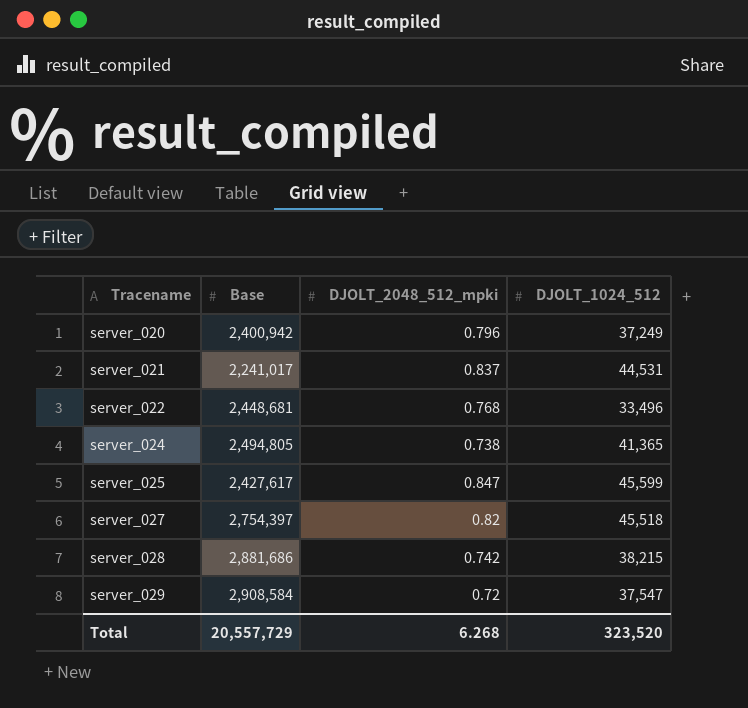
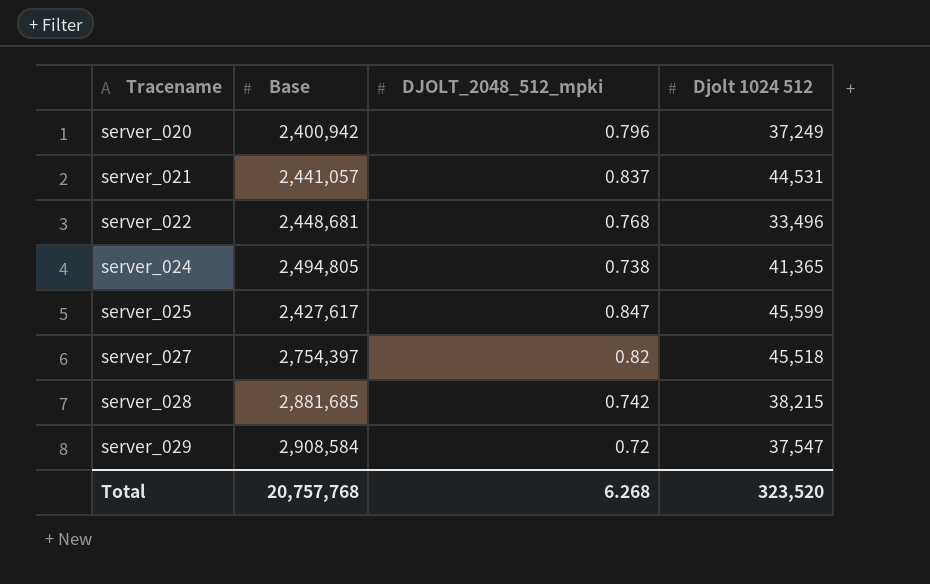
column name: DJOLT_1024_512 -> Djolt 1024 512
server_021 | Base: 2,241,017 -> 2,441,057
server_028 | Base: 2,881,686 -> 2,881,685
Total | Base: 20,557,729 -> 20,757,768

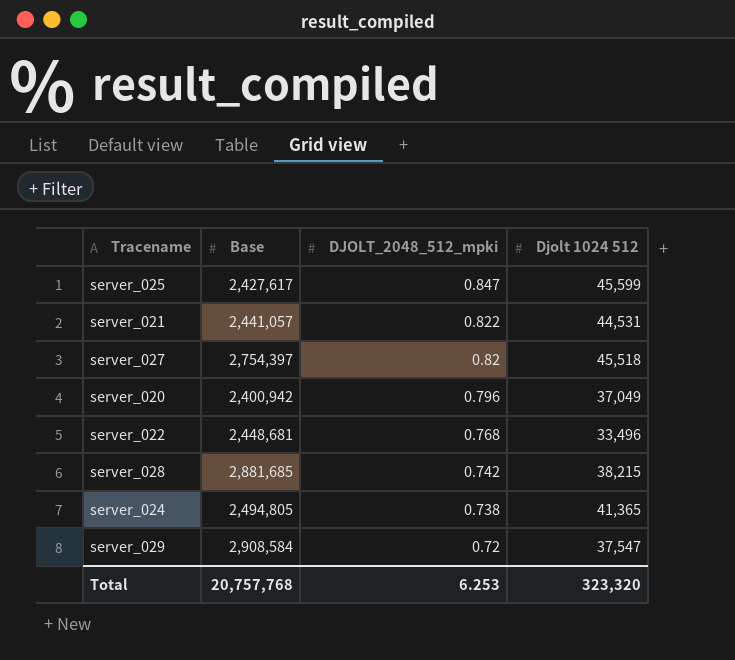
row order: Tracename ascending -> DJOLT_2048_512_mpki descending
server_021 | DJOLT_2048_512_mpki: 0.837 -> 0.822
server_020 | Djolt 1024 512: 37,249 -> 37,049
Total | DJOLT_2048_512_mpki: 6.268 -> 6.253
Total | Djolt 1024 512: 323,520 -> 323,320

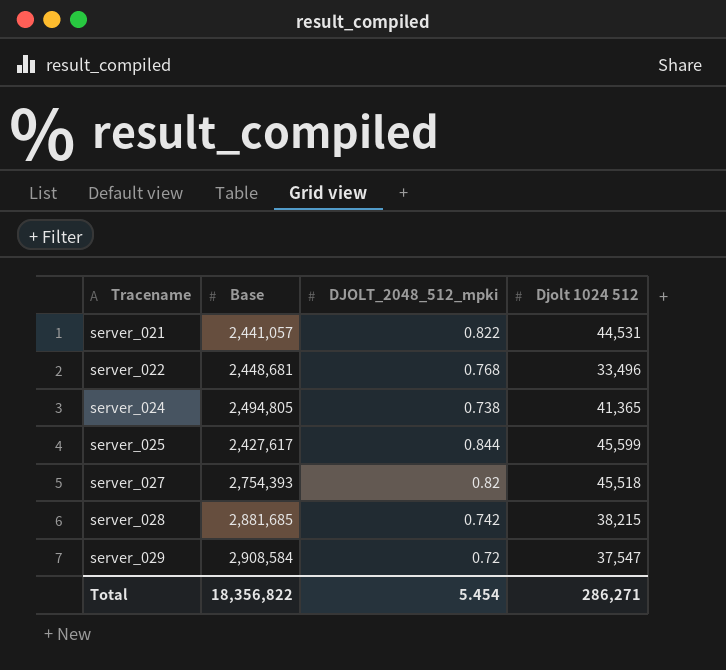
row order: DJOLT_2048_512_mpki descending -> Tracename ascending
row server_020: 2,400,942 | 0.796 | 37,049 -> none
server_025 | DJOLT_2048_512_mpki: 0.847 -> 0.844
server_027 | Base: 2,754,397 -> 2,754,393
Total | Base: 20,757,768 -> 18,356,822
Total | DJOLT_2048_512_mpki: 6.253 -> 5.454
Total | Djolt 1024 512: 323,320 -> 286,271

